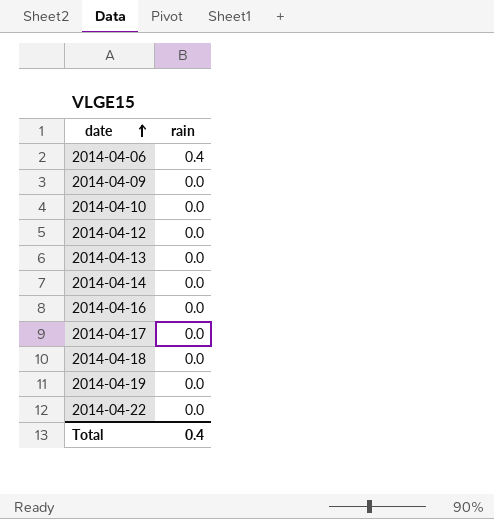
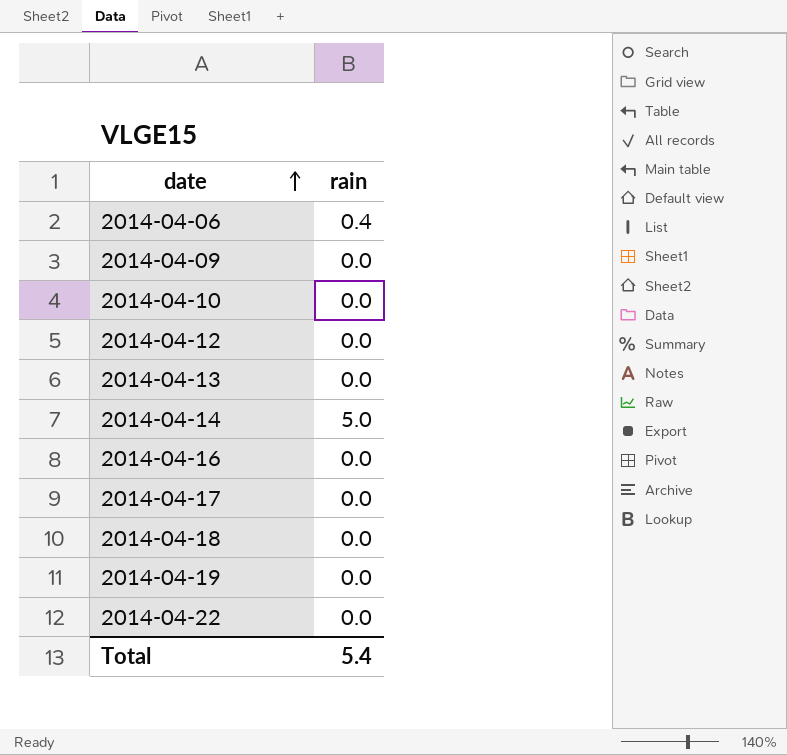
2014-04-14 | rain: 0.0 -> 5.0
Total | rain: 0.4 -> 5.4

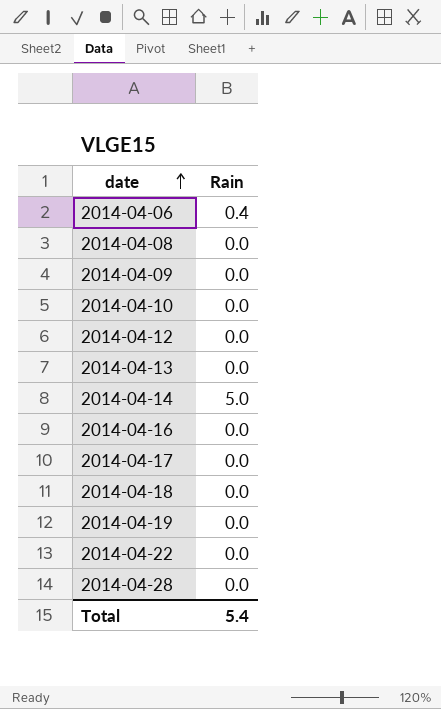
column name: rain -> Rain
row 2014-04-08: none -> 0.0
row 2014-04-28: none -> 0.0

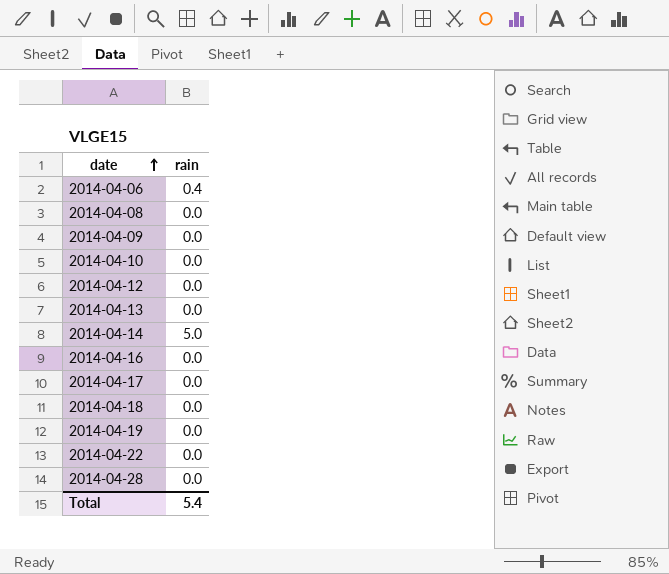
column name: Rain -> rain

